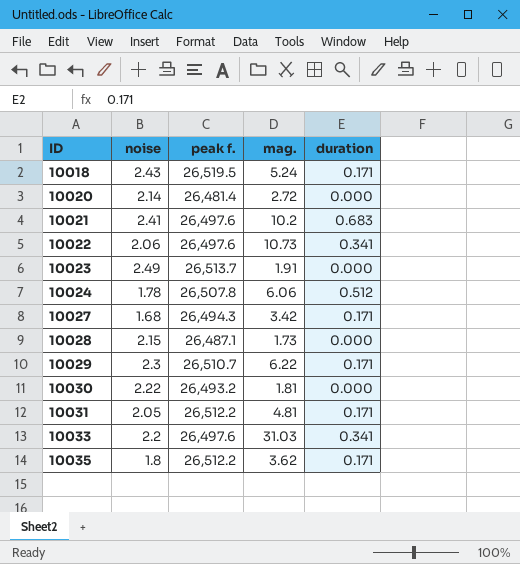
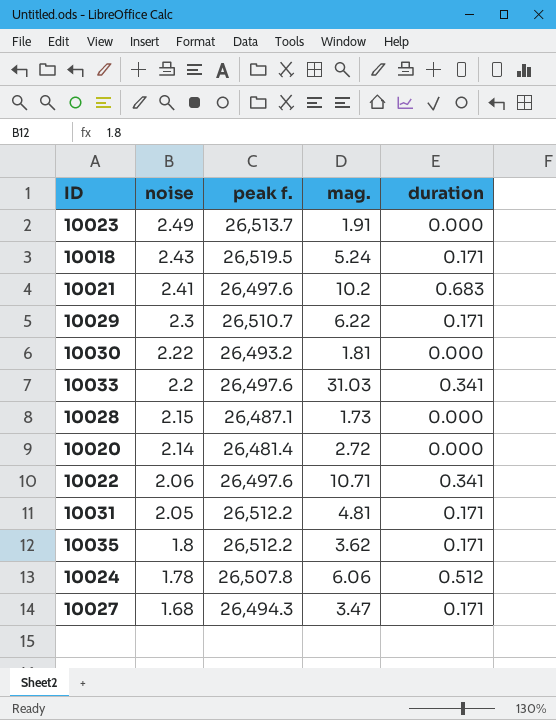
row order: ID ascending -> noise descending
10022 | mag.: 10.73 -> 10.71
10027 | mag.: 3.42 -> 3.47

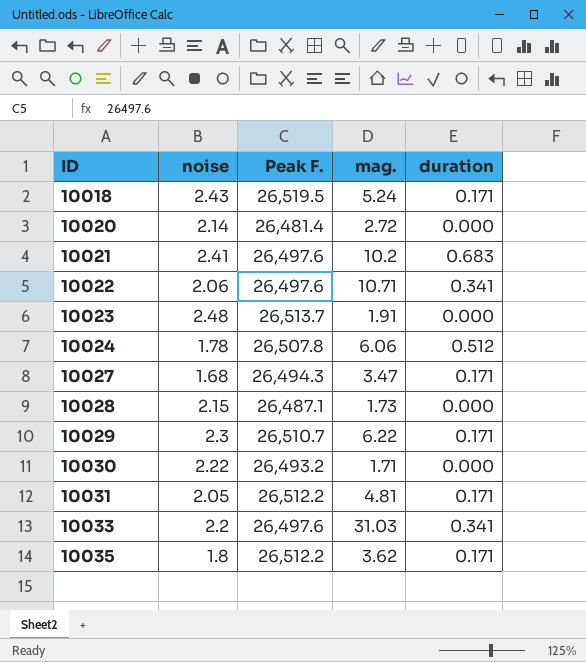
row order: noise descending -> ID ascending
column name: peak f. -> Peak F.
10023 | noise: 2.49 -> 2.48
10030 | mag.: 1.81 -> 1.71

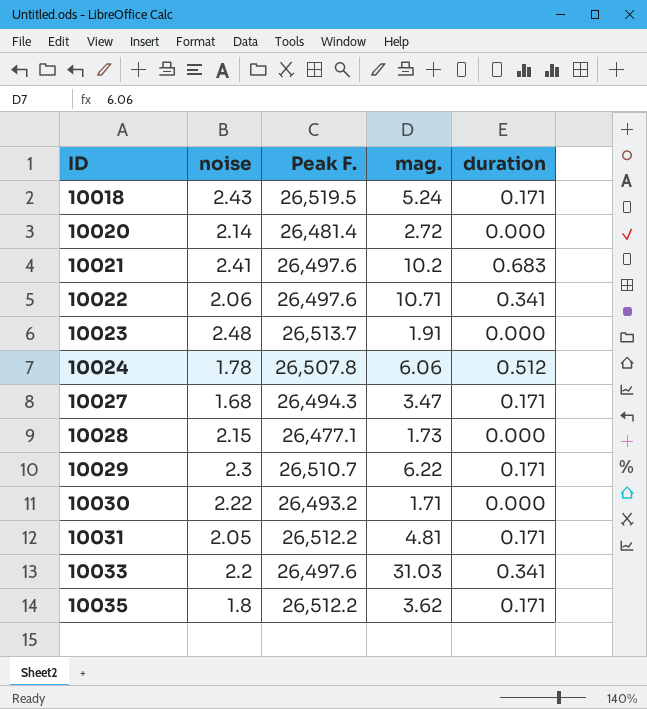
10028 | Peak F.: 26,487.1 -> 26,477.1

